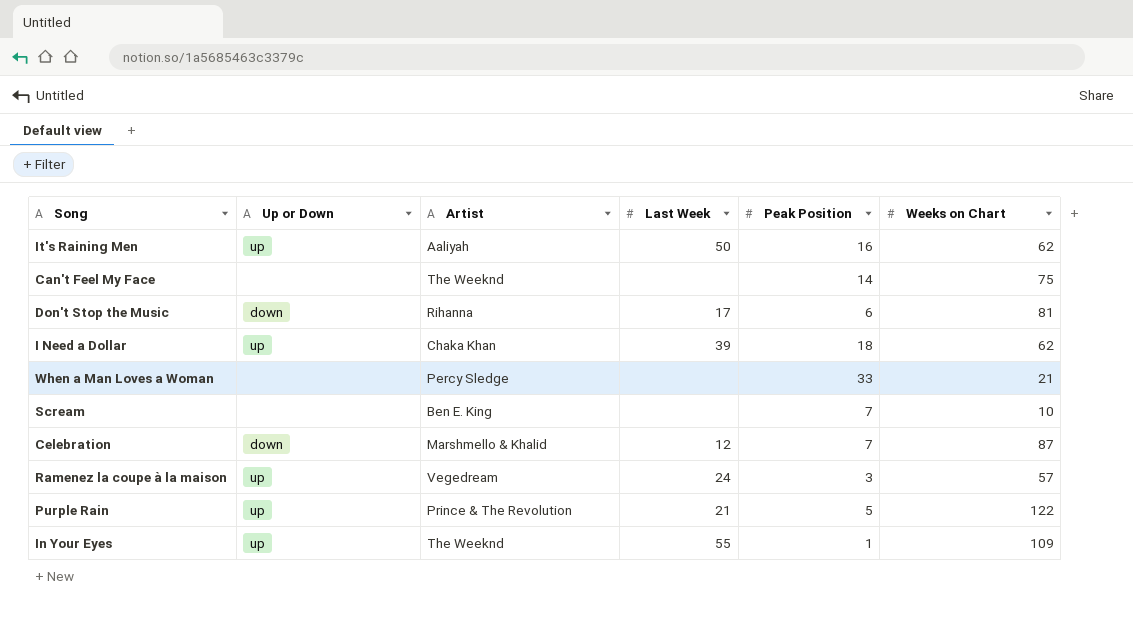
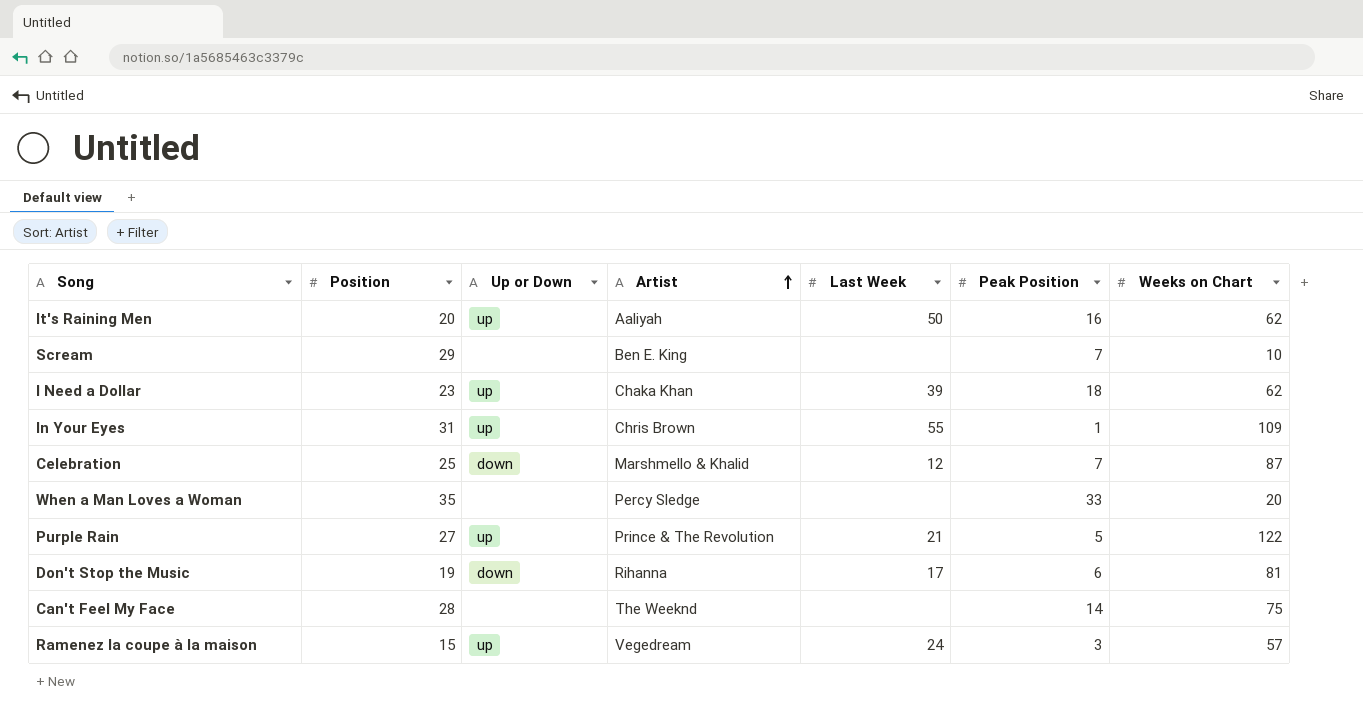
row order: none -> Artist ascending
column Position | position: none -> 2
In Your Eyes | Artist: The Weeknd -> Chris Brown
When a Man Loves a Woman | Weeks on Chart: 21 -> 20

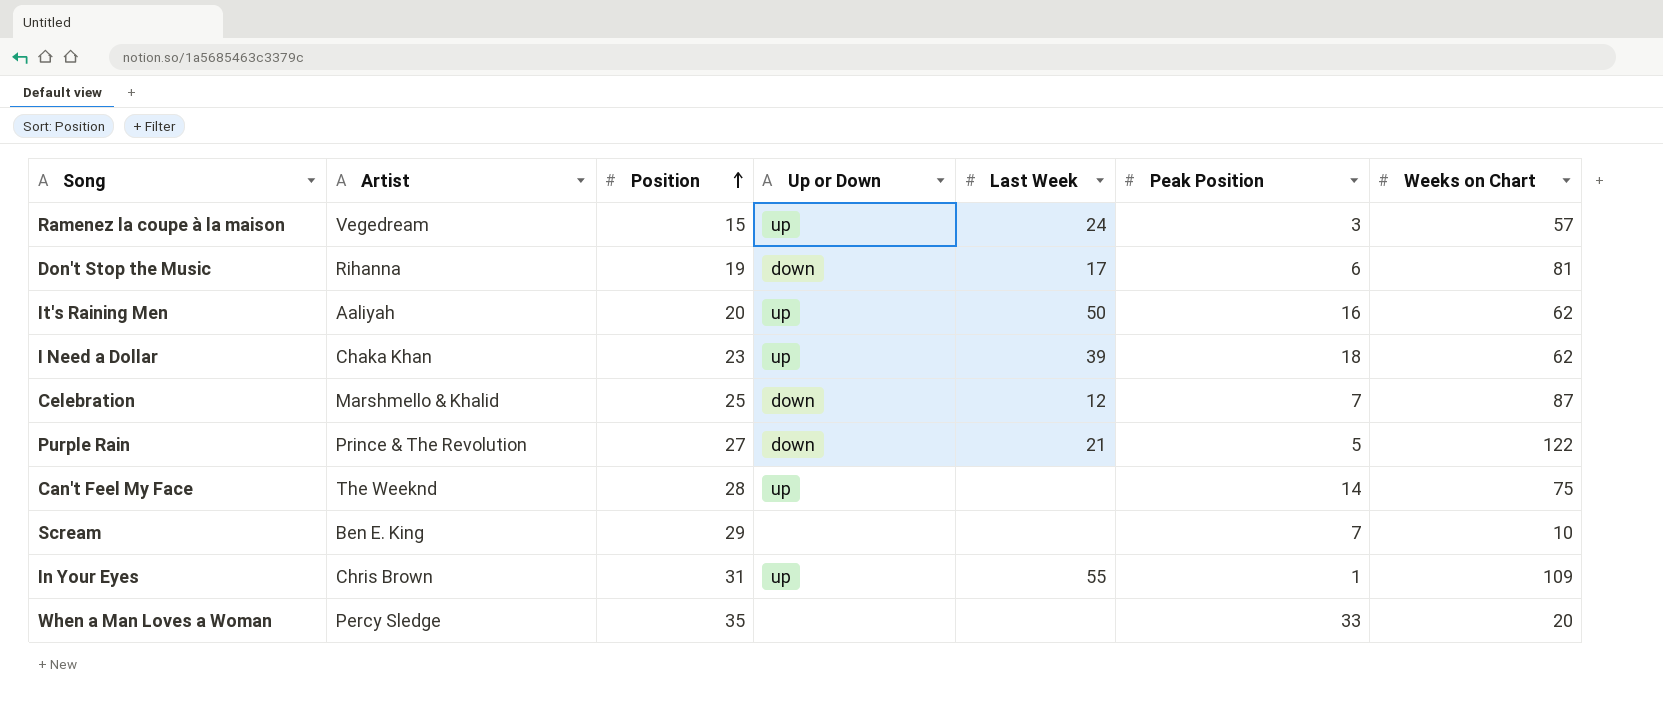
row order: Artist ascending -> Position ascending
column Artist | position: 4 -> 2
Purple Rain | Up or Down: up -> down
Can't Feel My Face | Up or Down: none -> up

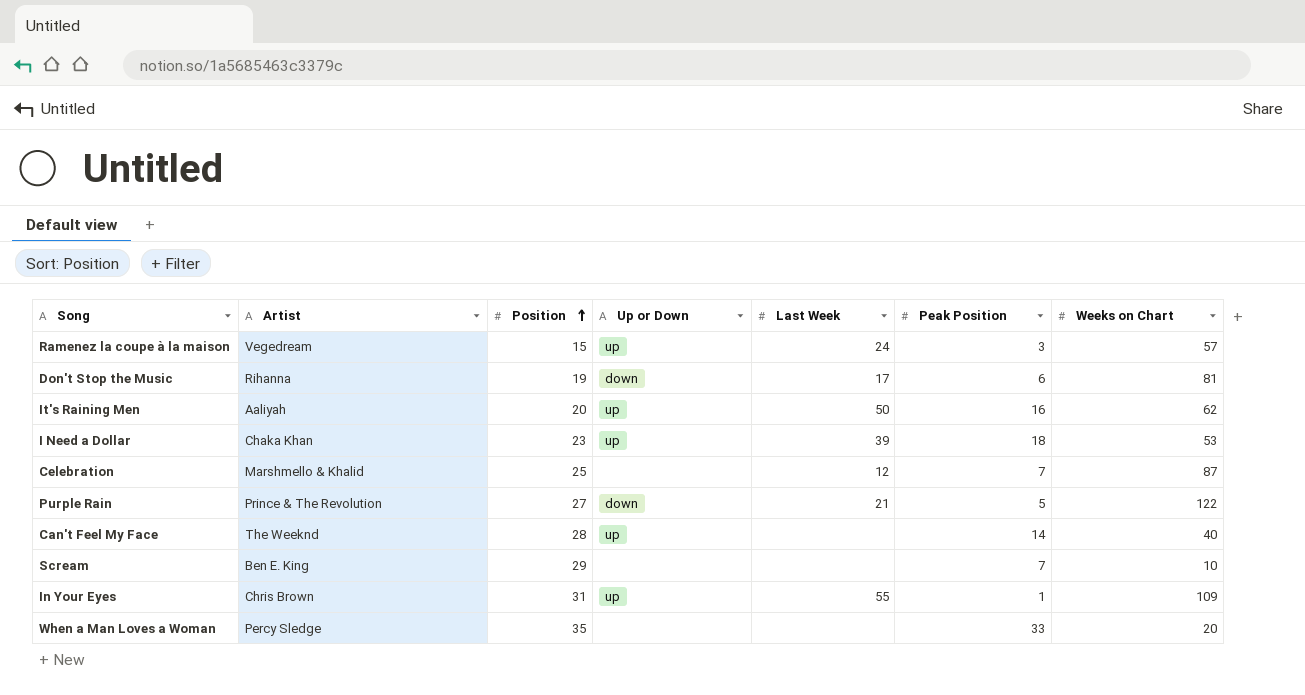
I Need a Dollar | Weeks on Chart: 62 -> 53
Celebration | Up or Down: down -> none
Can't Feel My Face | Weeks on Chart: 75 -> 40

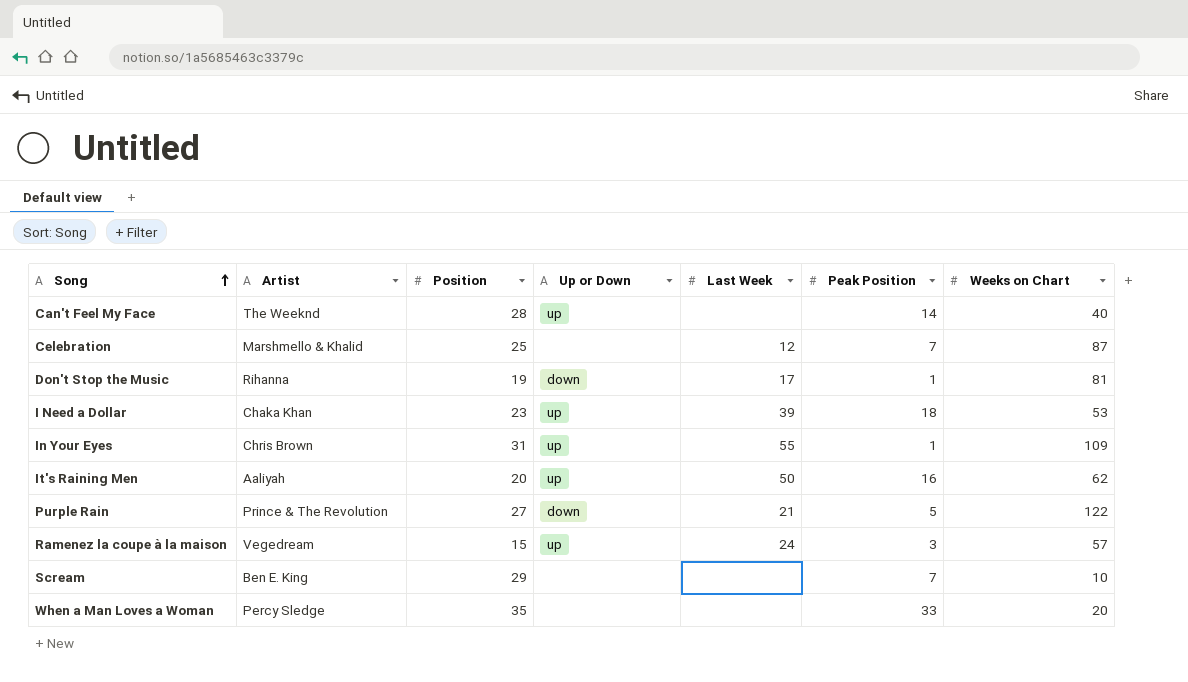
row order: Position ascending -> Song ascending
Don't Stop the Music | Peak Position: 6 -> 1

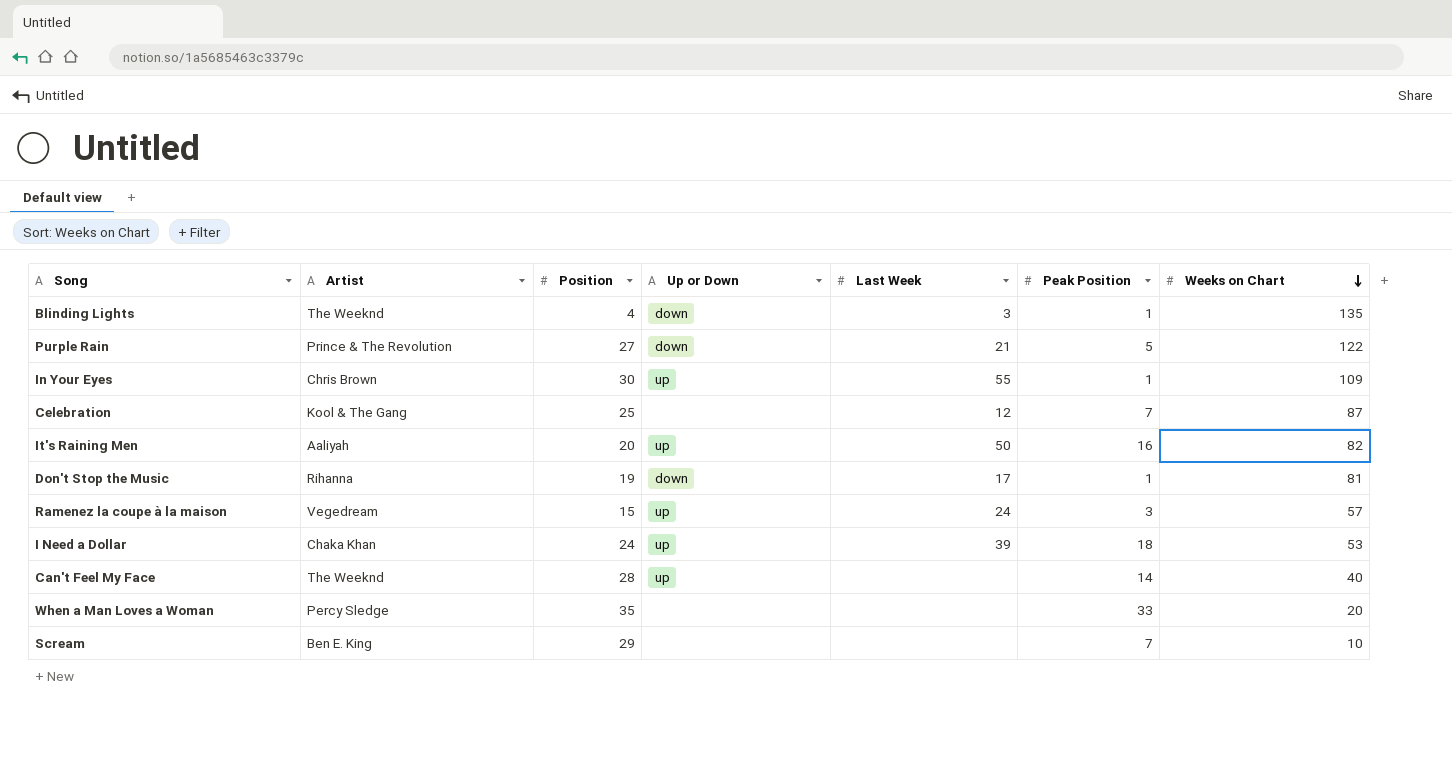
row order: Song ascending -> Weeks on Chart descending
row Blinding Lights: none -> The Weeknd | 4 | down | 3 | 1 | 135
In Your Eyes | Position: 31 -> 30
Celebration | Artist: Marshmello & Khalid -> Kool & The Gang
It's Raining Men | Weeks on Chart: 62 -> 82
I Need a Dollar | Position: 23 -> 24

